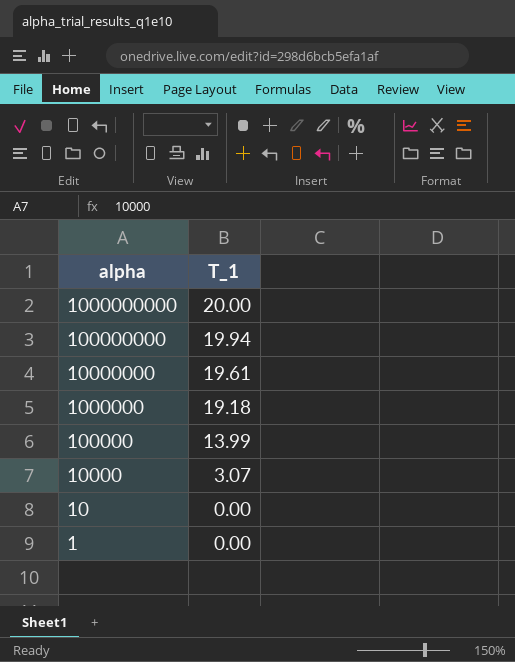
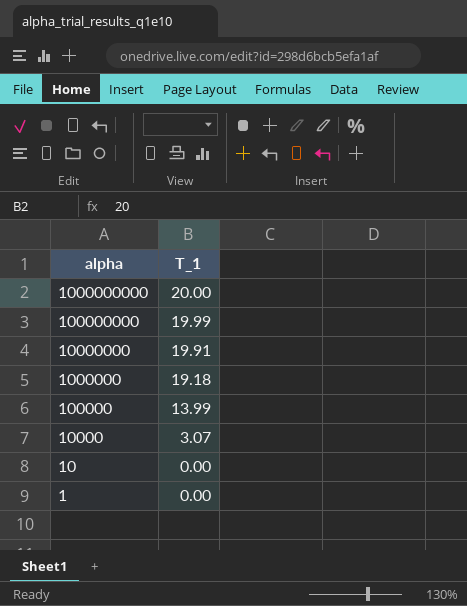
100000000 | T_1: 19.94 -> 19.99
10000000 | T_1: 19.61 -> 19.91

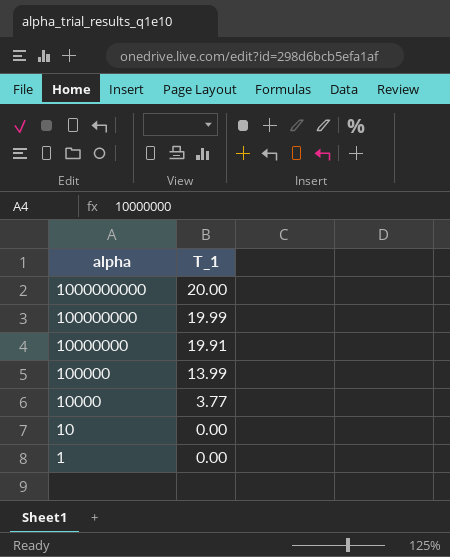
row 1000000: 19.18 -> none
10000 | T_1: 3.07 -> 3.77

